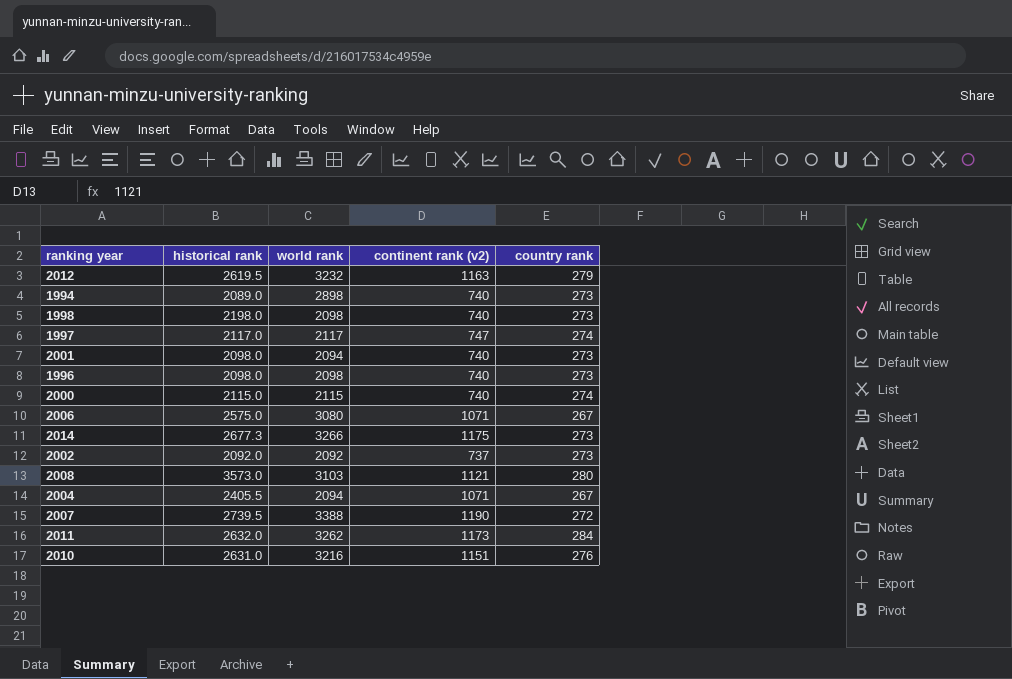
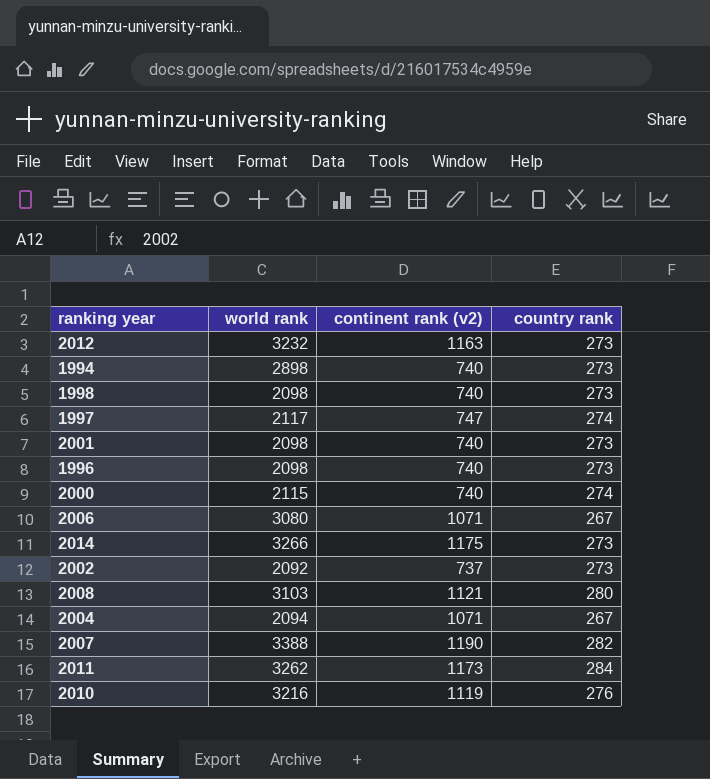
column historical rank | position: 2 -> none
2012 | country rank: 279 -> 273
2001 | world rank: 2094 -> 2098
2007 | country rank: 272 -> 282
2010 | continent rank (v2): 1151 -> 1119

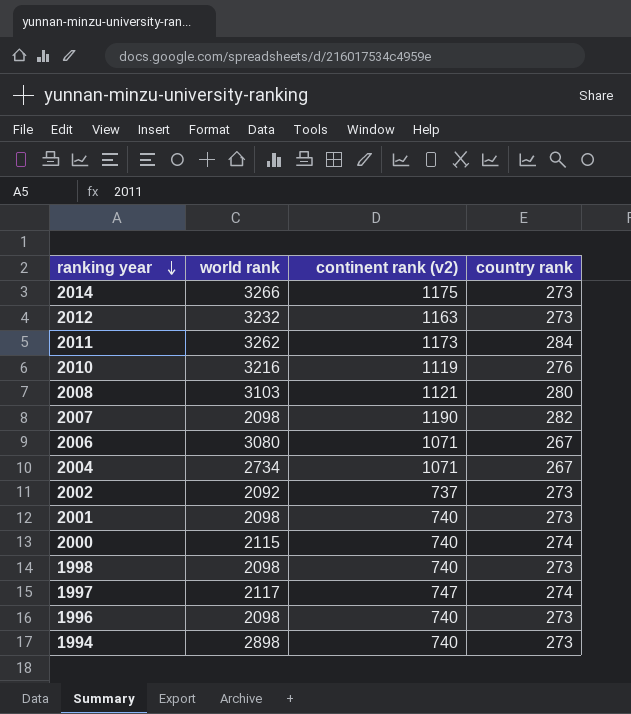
row order: none -> ranking year descending
2007 | world rank: 3388 -> 2098
2004 | world rank: 2094 -> 2734

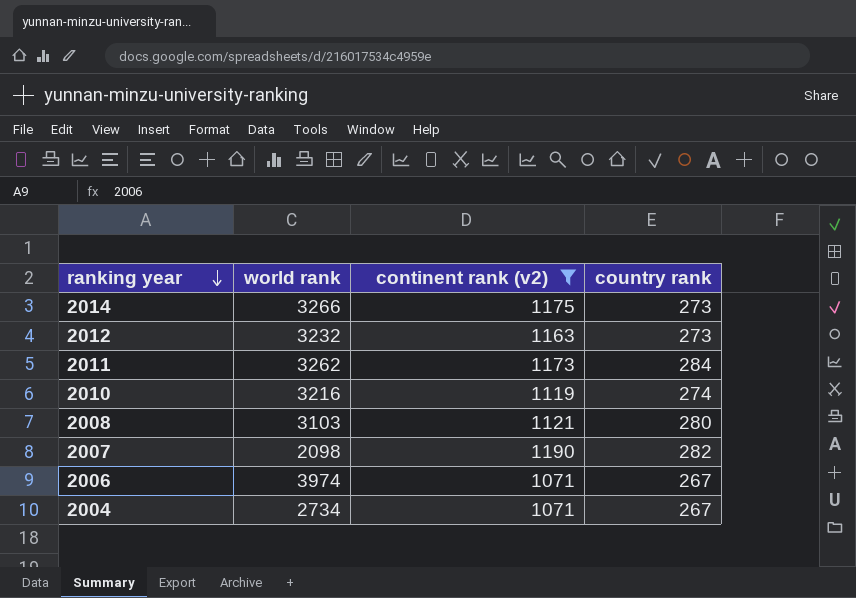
filter: none -> continent rank (v2) >= 1071
2010 | country rank: 276 -> 274
2006 | world rank: 3080 -> 3974

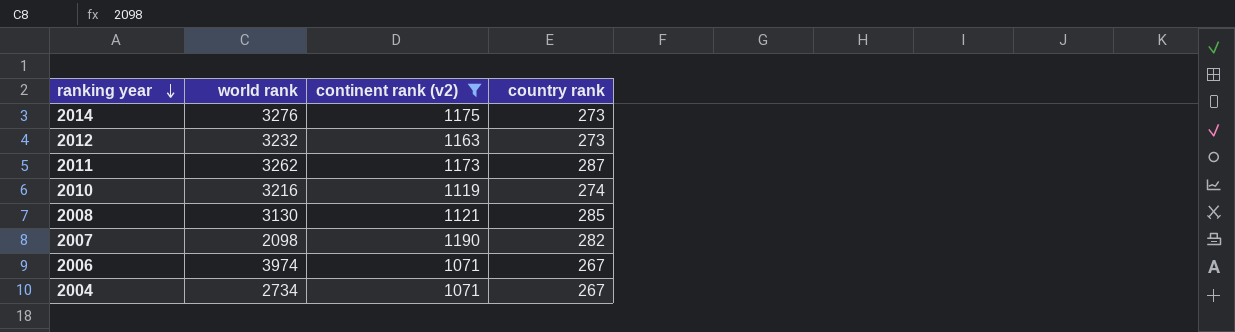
2014 | world rank: 3266 -> 3276
2011 | country rank: 284 -> 287
2008 | world rank: 3103 -> 3130
2008 | country rank: 280 -> 285

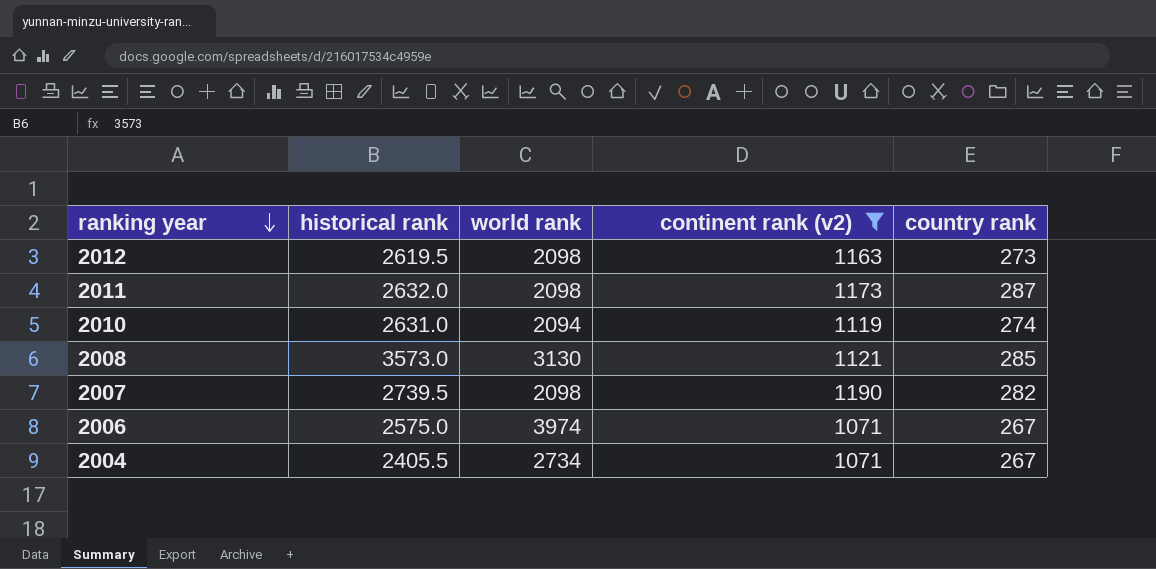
column historical rank | position: none -> 2
row 2014: 3276 | 1175 | 273 -> none
2012 | world rank: 3232 -> 2098
2011 | world rank: 3262 -> 2098
2010 | world rank: 3216 -> 2094

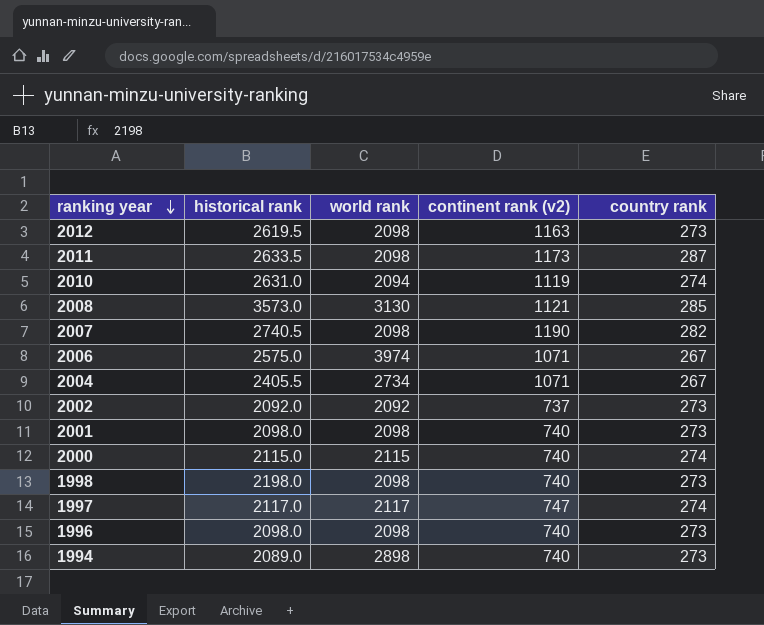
filter: continent rank (v2) >= 1071 -> none
2011 | historical rank: 2632.0 -> 2633.5
2007 | historical rank: 2739.5 -> 2740.5

